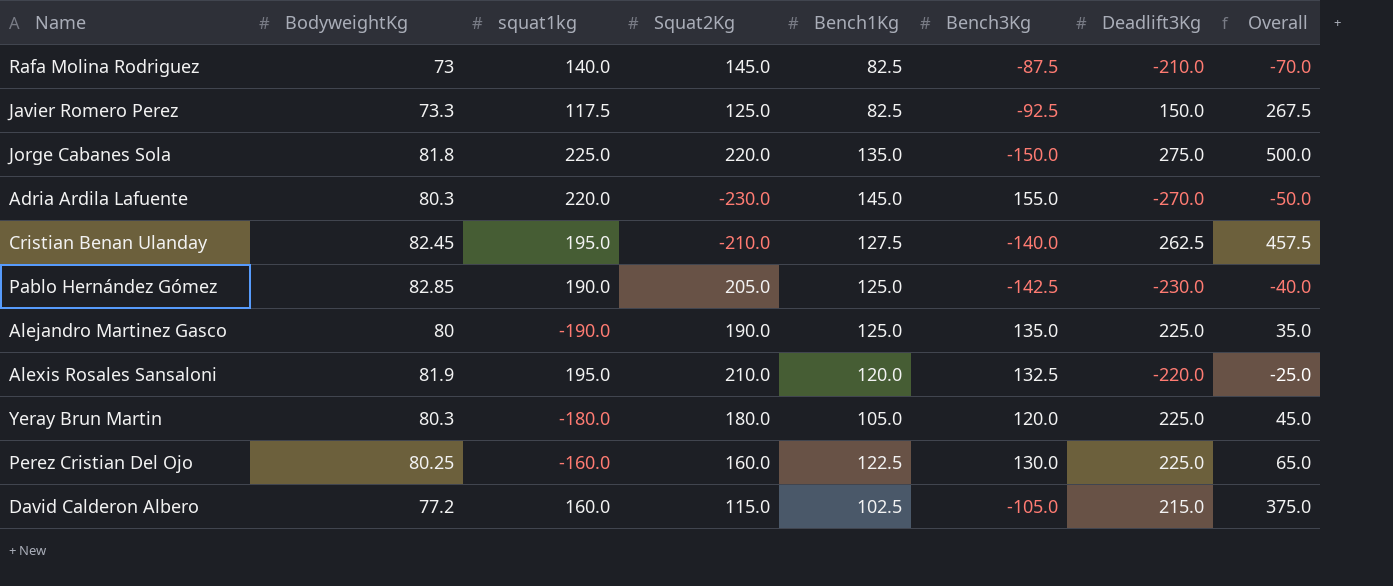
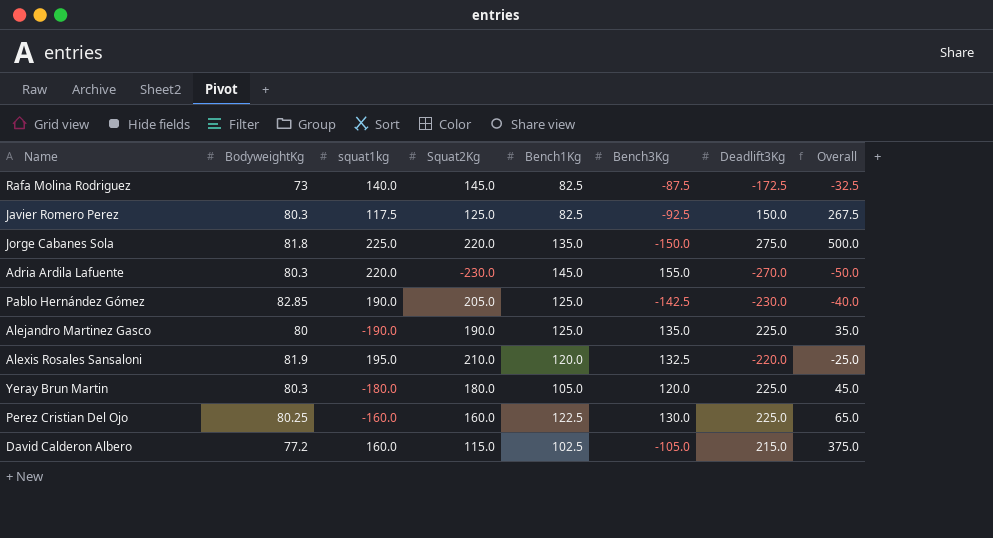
row Cristian Benan Ulanday: 82.45 | 195.0 | -210.0 | 127.5 | -140.0 | 262.5 | 457.5 -> none
Rafa Molina Rodriguez | Deadlift3Kg: -210.0 -> -172.5
Rafa Molina Rodriguez | Overall: -70.0 -> -32.5
Javier Romero Perez | BodyweightKg: 73.3 -> 80.3

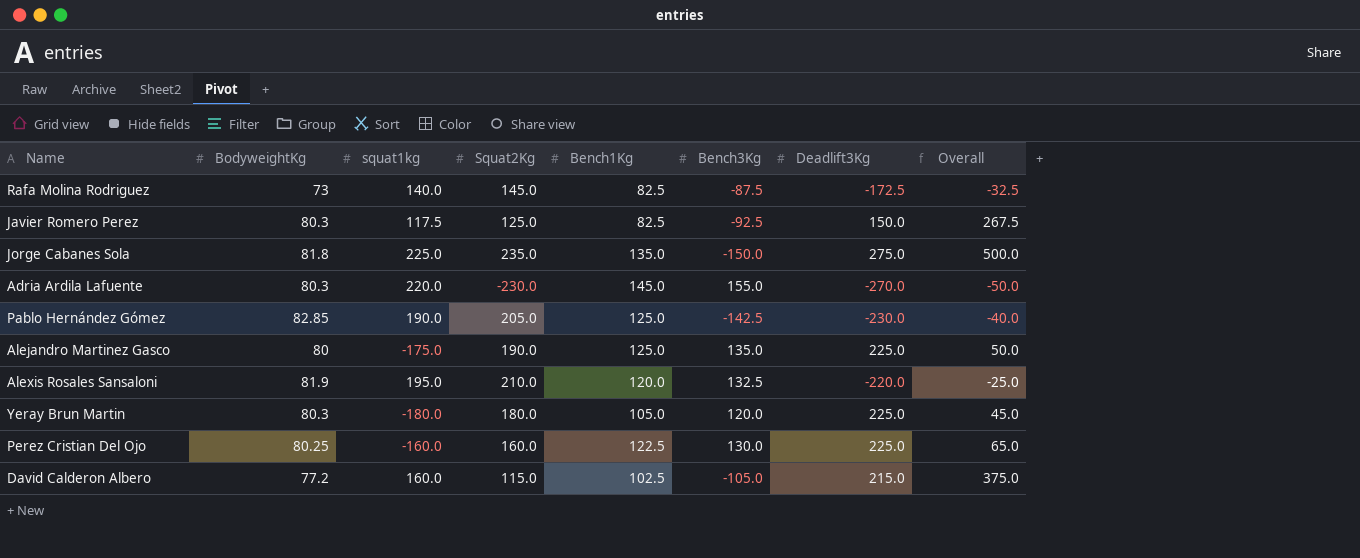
Jorge Cabanes Sola | Squat2Kg: 220.0 -> 235.0
Alejandro Martinez Gasco | squat1kg: -190.0 -> -175.0
Alejandro Martinez Gasco | Overall: 35.0 -> 50.0

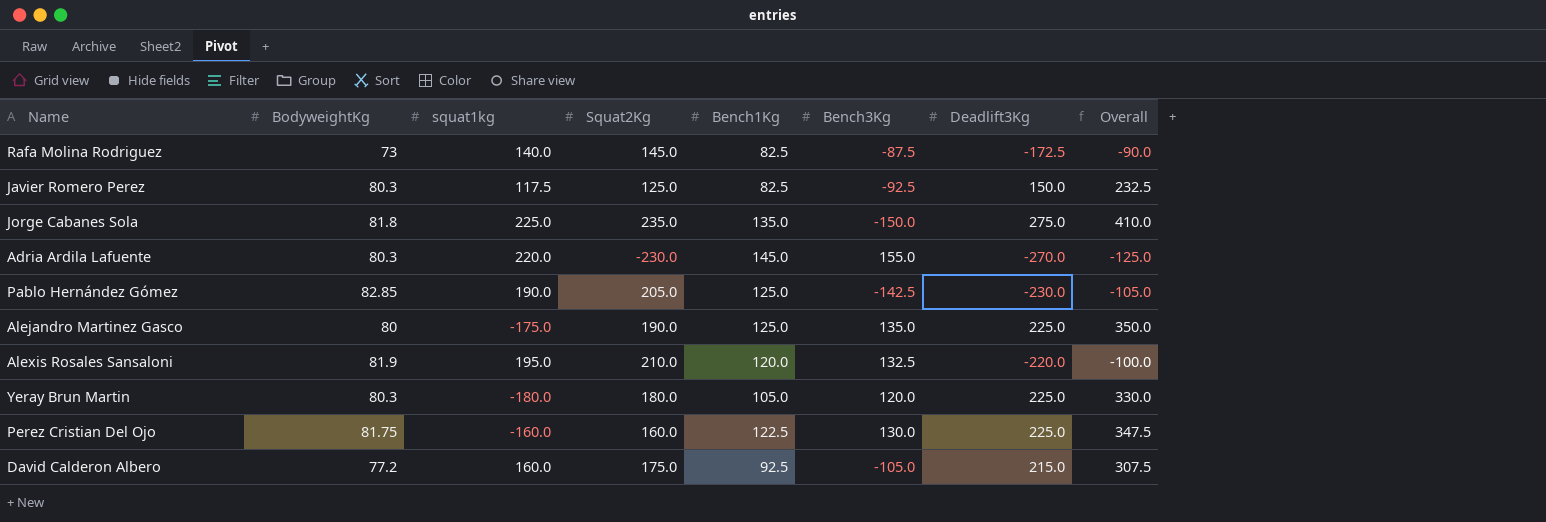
column Overall | formula: [squat1kg] + [Deadlift3Kg] -> [Bench1Kg] + [Deadlift3Kg]
Perez Cristian Del Ojo | BodyweightKg: 80.25 -> 81.75
David Calderon Albero | Squat2Kg: 115.0 -> 175.0
David Calderon Albero | Bench1Kg: 102.5 -> 92.5

